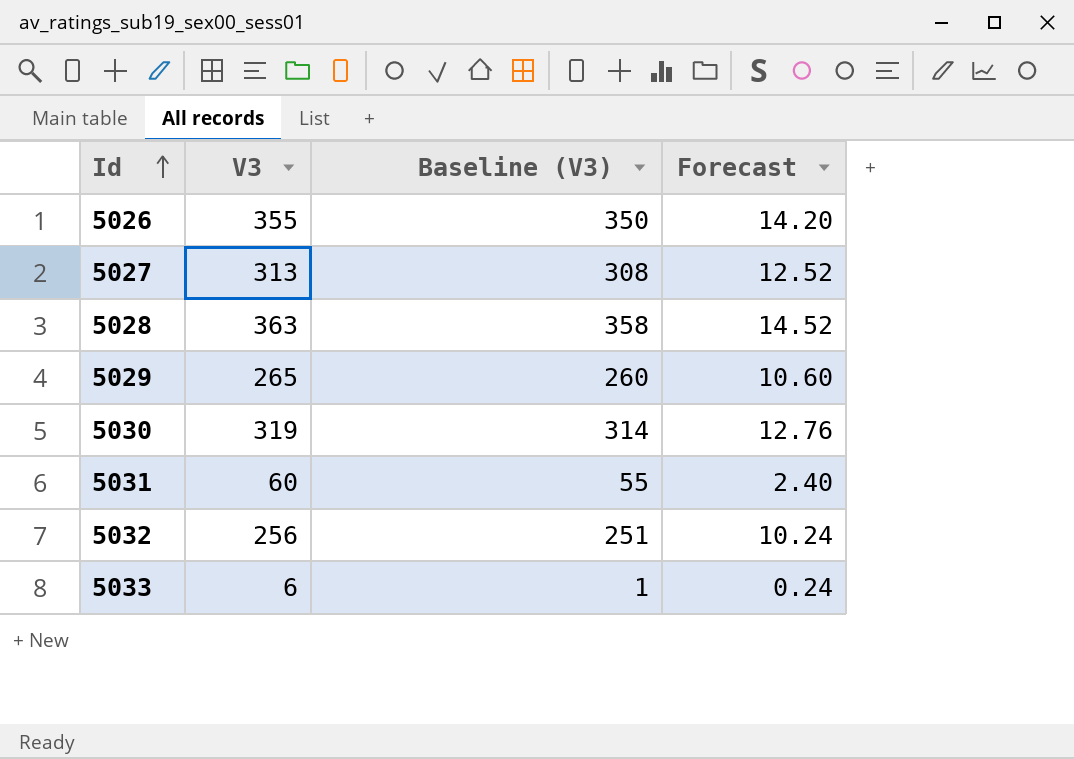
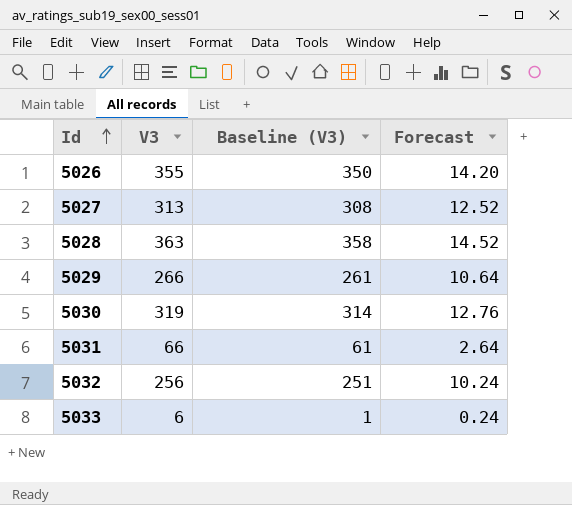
5029 | V3: 265 -> 266
5029 | Baseline (V3): 260 -> 261
5029 | Forecast: 10.60 -> 10.64
5031 | V3: 60 -> 66
5031 | Baseline (V3): 55 -> 61
5031 | Forecast: 2.40 -> 2.64

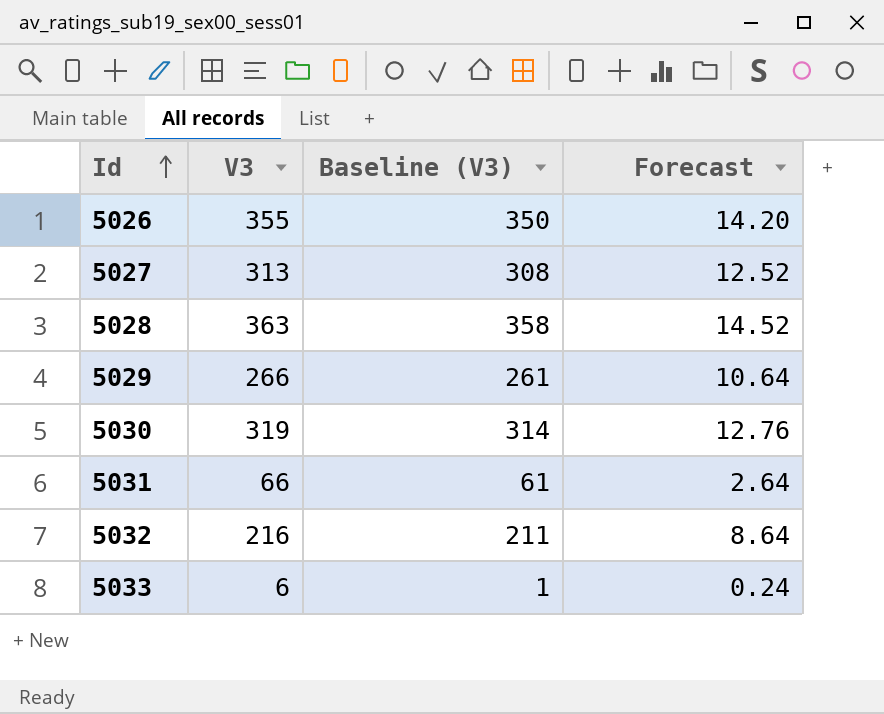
5032 | V3: 256 -> 216
5032 | Baseline (V3): 251 -> 211
5032 | Forecast: 10.24 -> 8.64

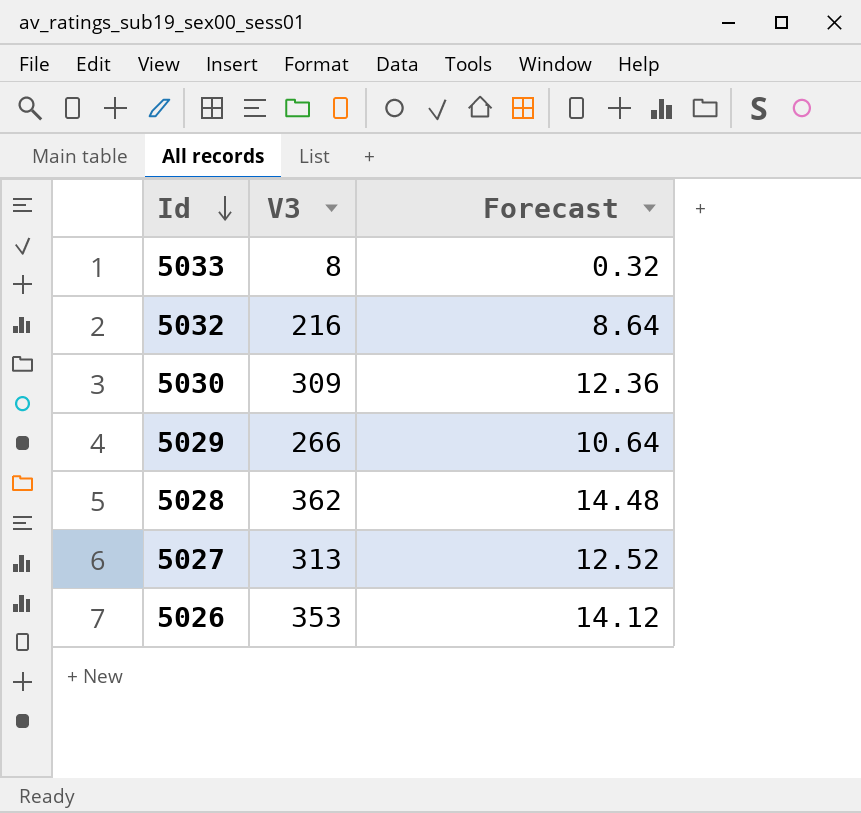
row order: Id ascending -> Id descending
column Baseline (V3) | formula: [V3] - 5 -> none
row 5031: 66 | 61 | 2.64 -> none
5033 | V3: 6 -> 8
5033 | Forecast: 0.24 -> 0.32
5030 | V3: 319 -> 309
5030 | Forecast: 12.76 -> 12.36
5028 | V3: 363 -> 362
5028 | Forecast: 14.52 -> 14.48
5026 | V3: 355 -> 353
5026 | Forecast: 14.20 -> 14.12

